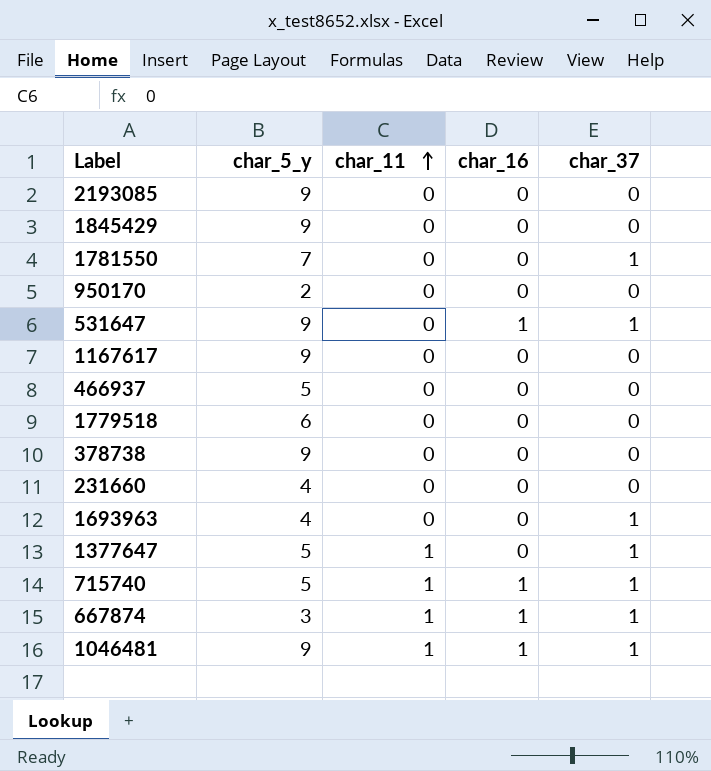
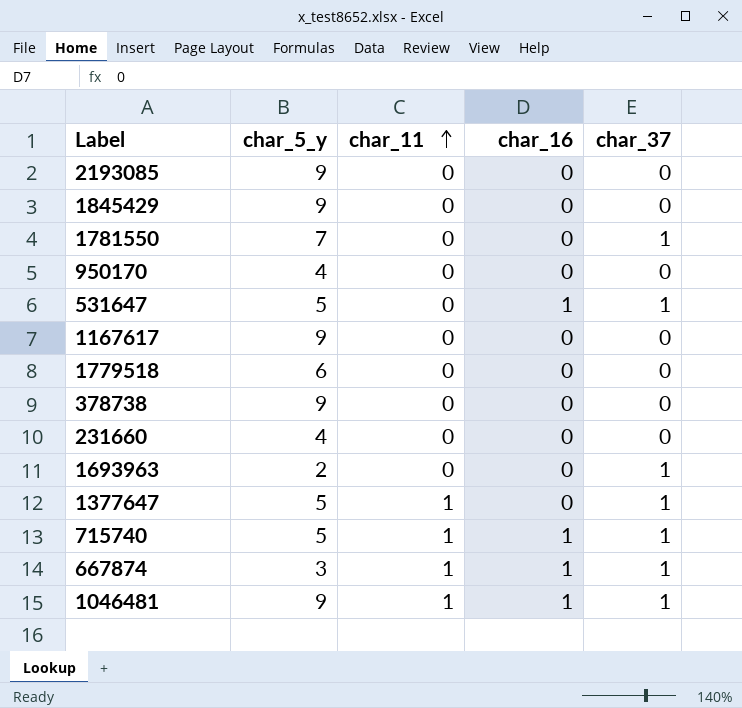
row 466937: 5 | 0 | 0 | 0 -> none
950170 | char_5_y: 2 -> 4
531647 | char_5_y: 9 -> 5
1693963 | char_5_y: 4 -> 2

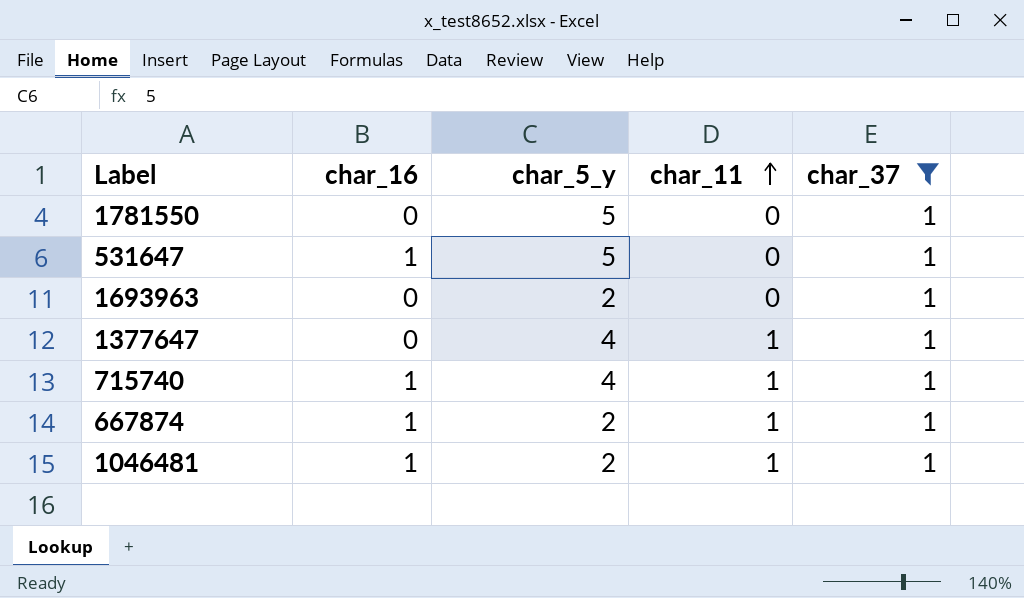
filter: none -> char_37 = 1
column char_16 | position: 4 -> 2
1781550 | char_5_y: 7 -> 5
1377647 | char_5_y: 5 -> 4
715740 | char_5_y: 5 -> 4
667874 | char_5_y: 3 -> 2
1046481 | char_5_y: 9 -> 2

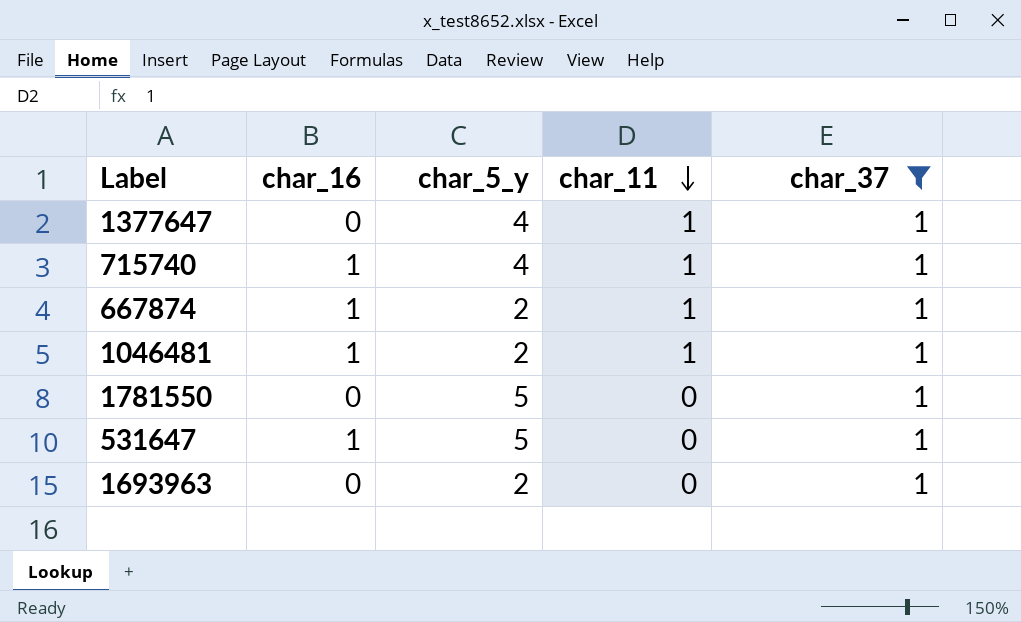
row order: char_11 ascending -> char_11 descending

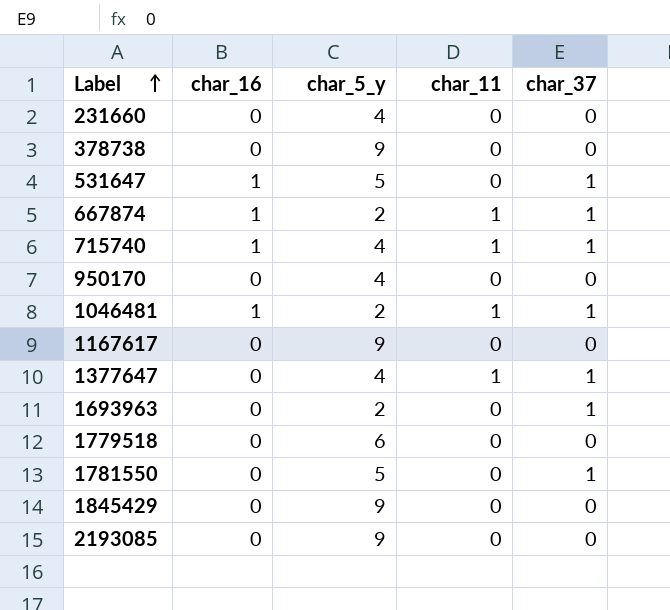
filter: char_37 = 1 -> none
row order: char_11 descending -> Label ascending

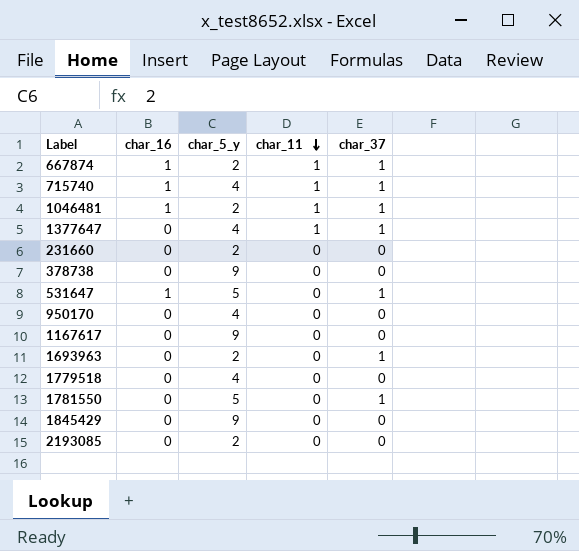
row order: Label ascending -> char_11 descending
231660 | char_5_y: 4 -> 2
1779518 | char_5_y: 6 -> 4
2193085 | char_5_y: 9 -> 2

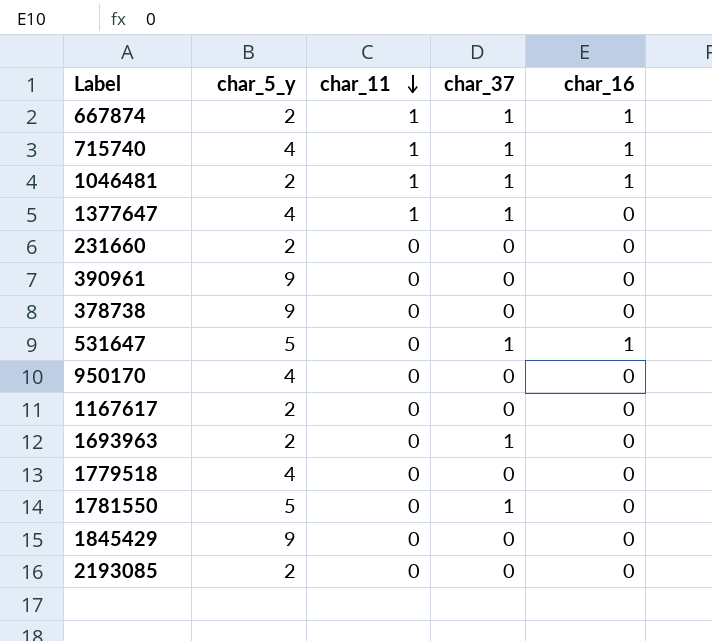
column char_16 | position: 2 -> 5
row 390961: none -> 9 | 0 | 0 | 0
1167617 | char_5_y: 9 -> 2

